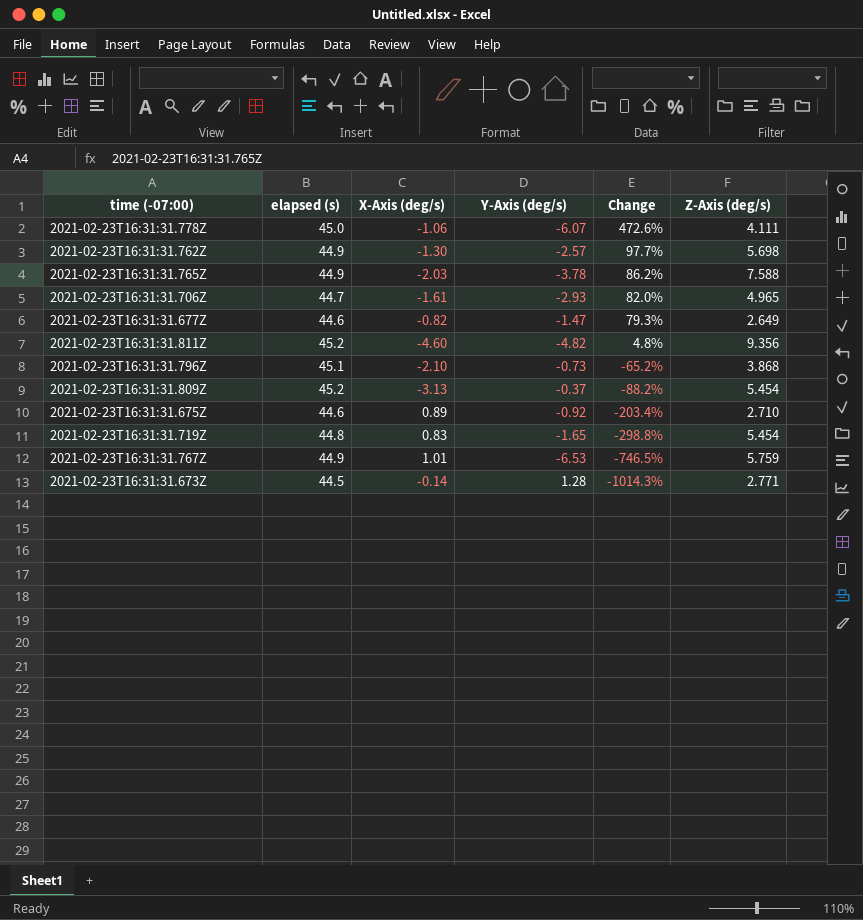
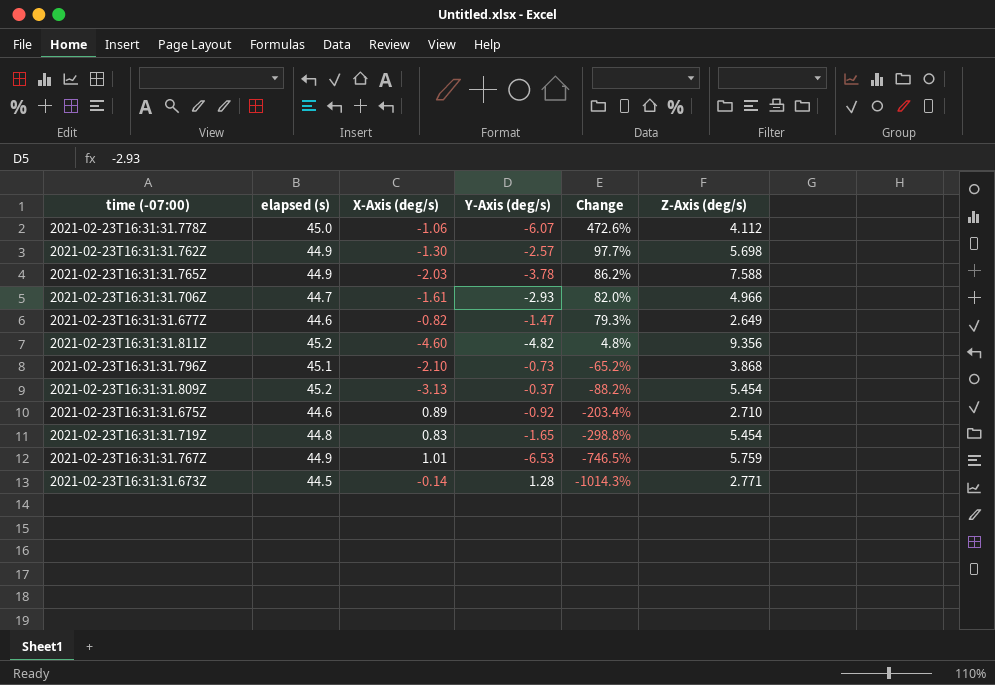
2021-02-23T16:31:31.778Z | Z-Axis (deg/s): 4.111 -> 4.112
2021-02-23T16:31:31.706Z | Z-Axis (deg/s): 4.965 -> 4.966

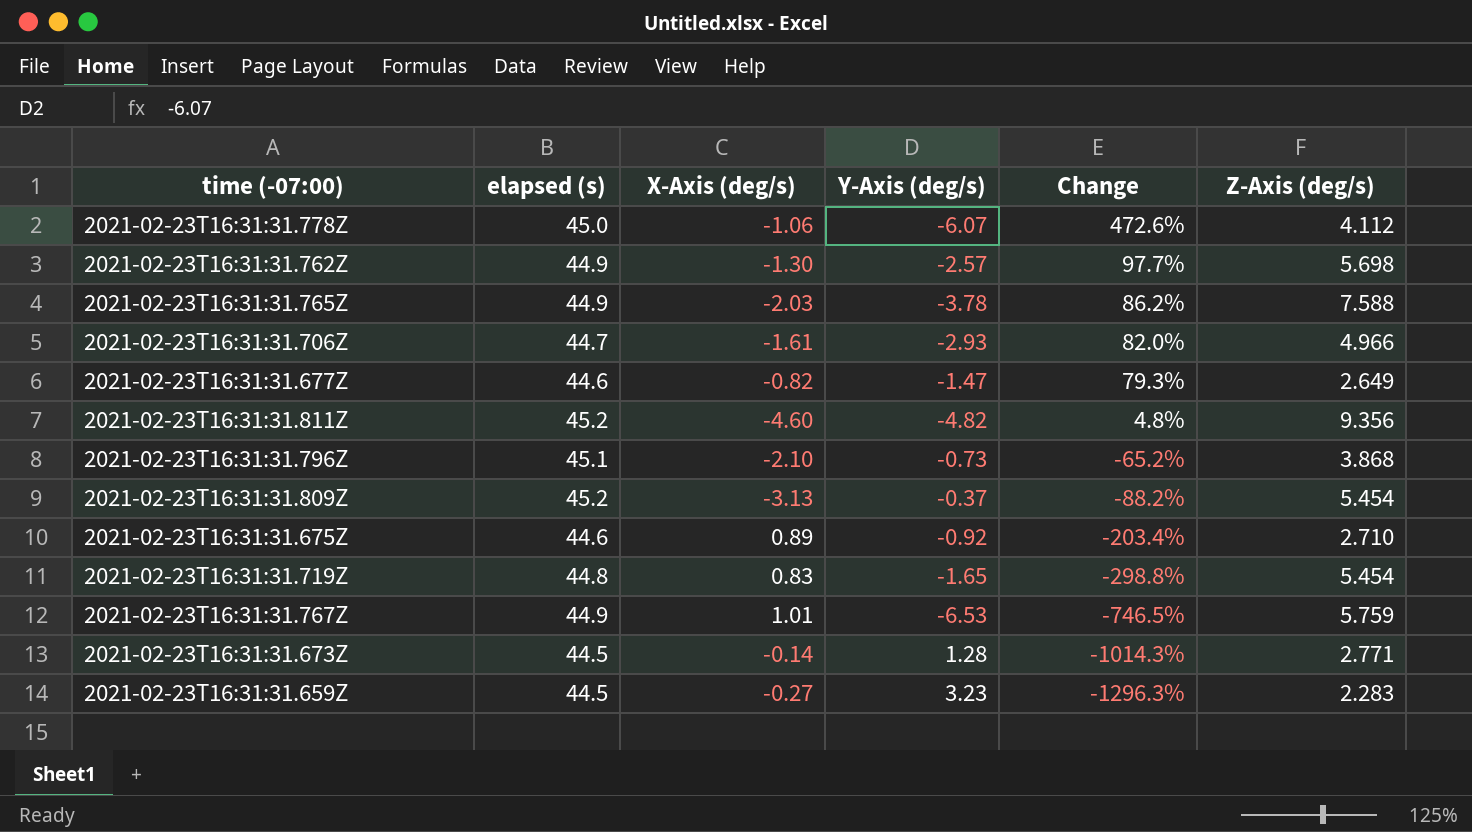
row 2021-02-23T16:31:31.659Z: none -> 44.5 | -0.27 | 3.23 | -1296.3% | 2.283

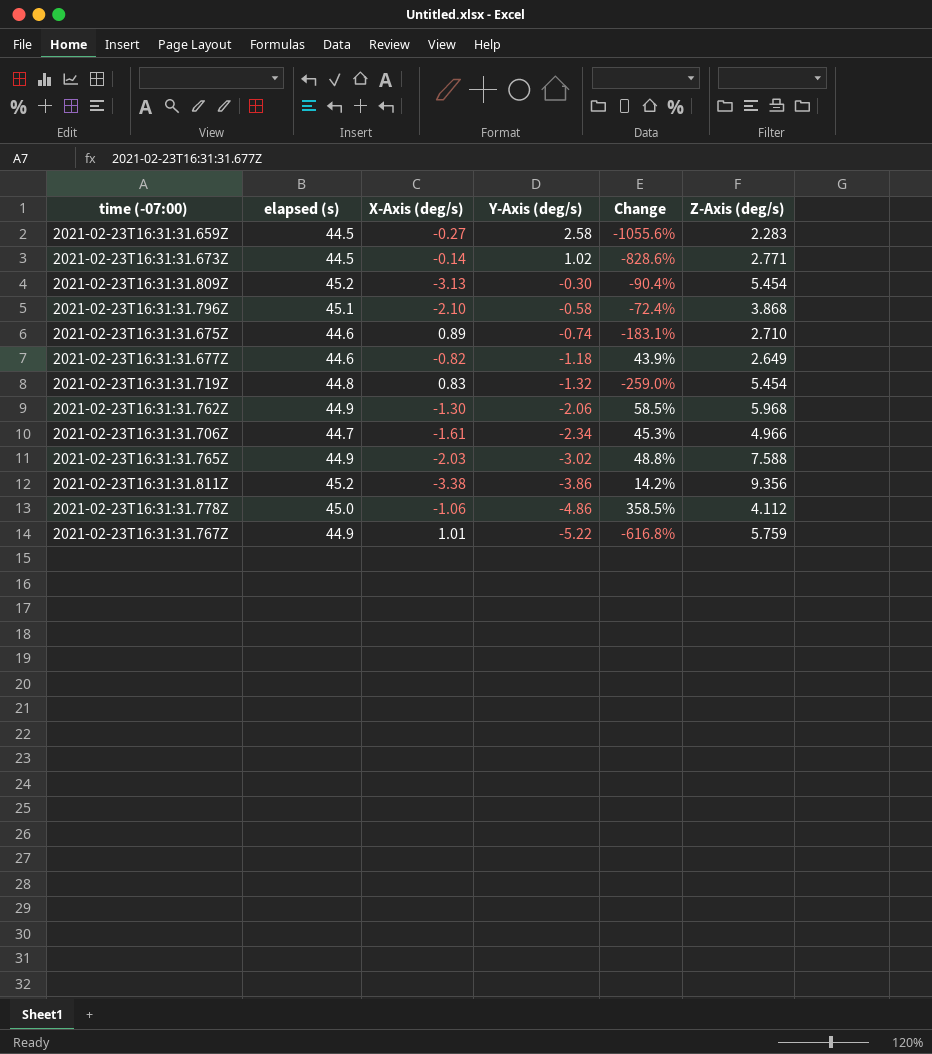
row order: Change descending -> Y-Axis (deg/s) descending
2021-02-23T16:31:31.659Z | Y-Axis (deg/s): 3.23 -> 2.58
2021-02-23T16:31:31.659Z | Change: -1296.3% -> -1055.6%
2021-02-23T16:31:31.673Z | Y-Axis (deg/s): 1.28 -> 1.02
2021-02-23T16:31:31.673Z | Change: -1014.3% -> -828.6%
2021-02-23T16:31:31.809Z | Y-Axis (deg/s): -0.37 -> -0.30
2021-02-23T16:31:31.809Z | Change: -88.2% -> -90.4%
2021-02-23T16:31:31.796Z | Y-Axis (deg/s): -0.73 -> -0.58
2021-02-23T16:31:31.796Z | Change: -65.2% -> -72.4%
2021-02-23T16:31:31.675Z | Y-Axis (deg/s): -0.92 -> -0.74
2021-02-23T16:31:31.675Z | Change: -203.4% -> -183.1%
2021-02-23T16:31:31.677Z | Y-Axis (deg/s): -1.47 -> -1.18
2021-02-23T16:31:31.677Z | Change: 79.3% -> 43.9%
2021-02-23T16:31:31.719Z | Y-Axis (deg/s): -1.65 -> -1.32
2021-02-23T16:31:31.719Z | Change: -298.8% -> -259.0%
2021-02-23T16:31:31.762Z | Y-Axis (deg/s): -2.57 -> -2.06
2021-02-23T16:31:31.762Z | Change: 97.7% -> 58.5%
2021-02-23T16:31:31.762Z | Z-Axis (deg/s): 5.698 -> 5.968
2021-02-23T16:31:31.706Z | Y-Axis (deg/s): -2.93 -> -2.34
2021-02-23T16:31:31.706Z | Change: 82.0% -> 45.3%
2021-02-23T16:31:31.765Z | Y-Axis (deg/s): -3.78 -> -3.02
2021-02-23T16:31:31.765Z | Change: 86.2% -> 48.8%
2021-02-23T16:31:31.811Z | X-Axis (deg/s): -4.60 -> -3.38
2021-02-23T16:31:31.811Z | Y-Axis (deg/s): -4.82 -> -3.86
2021-02-23T16:31:31.811Z | Change: 4.8% -> 14.2%
2021-02-23T16:31:31.778Z | Y-Axis (deg/s): -6.07 -> -4.86
2021-02-23T16:31:31.778Z | Change: 472.6% -> 358.5%
2021-02-23T16:31:31.767Z | Y-Axis (deg/s): -6.53 -> -5.22
2021-02-23T16:31:31.767Z | Change: -746.5% -> -616.8%

